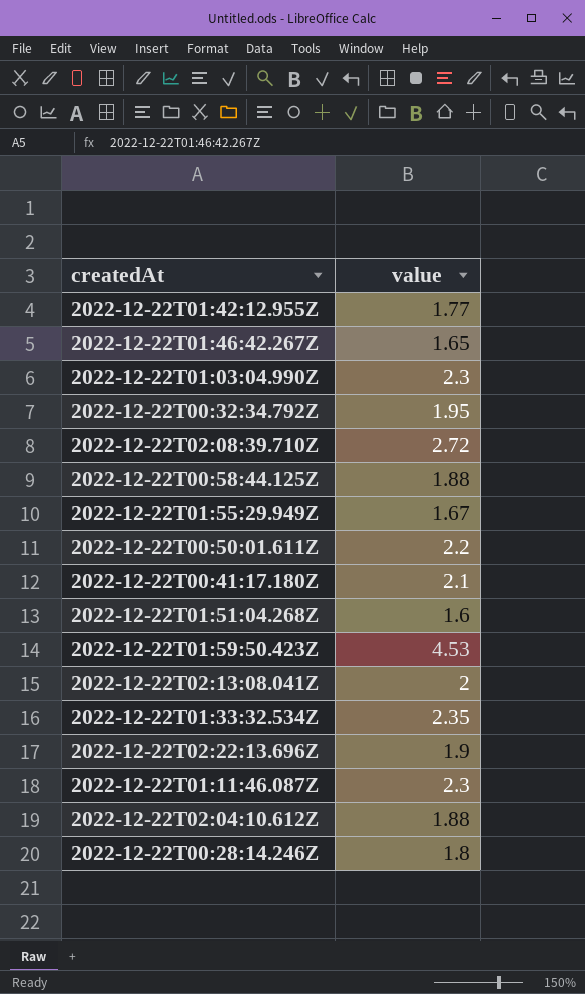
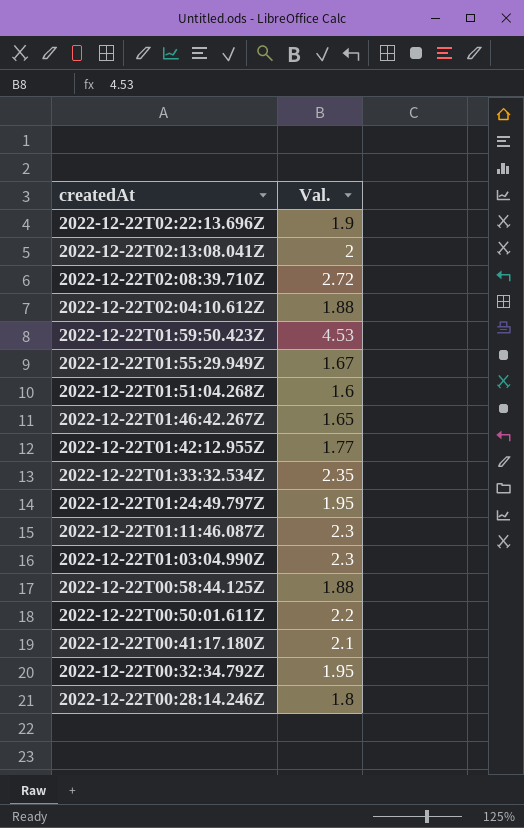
row order: none -> createdAt descending
column name: value -> Val.
row 2022-12-22T01:24:49.797Z: none -> 1.95

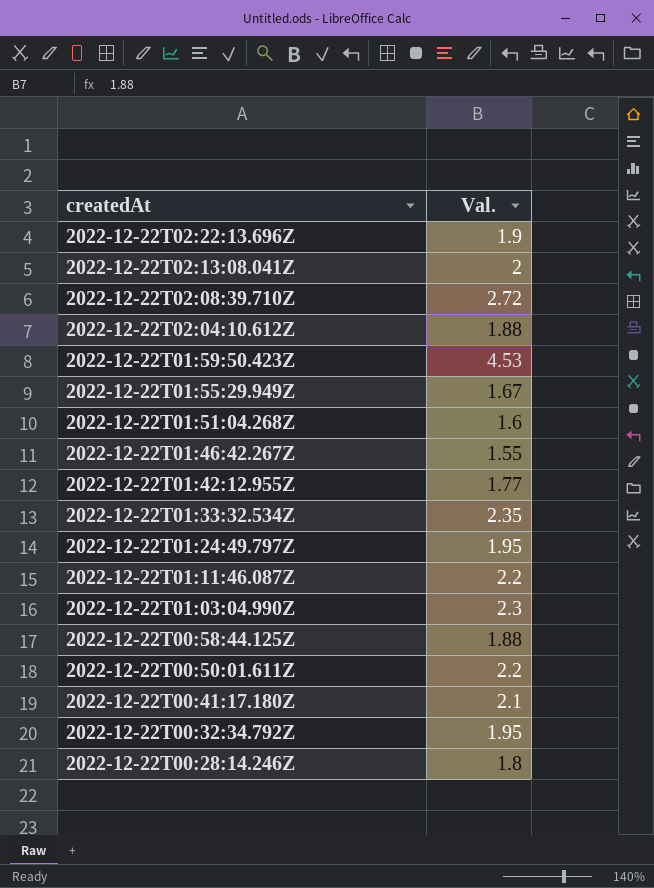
2022-12-22T01:46:42.267Z | Val.: 1.65 -> 1.55
2022-12-22T01:11:46.087Z | Val.: 2.3 -> 2.2

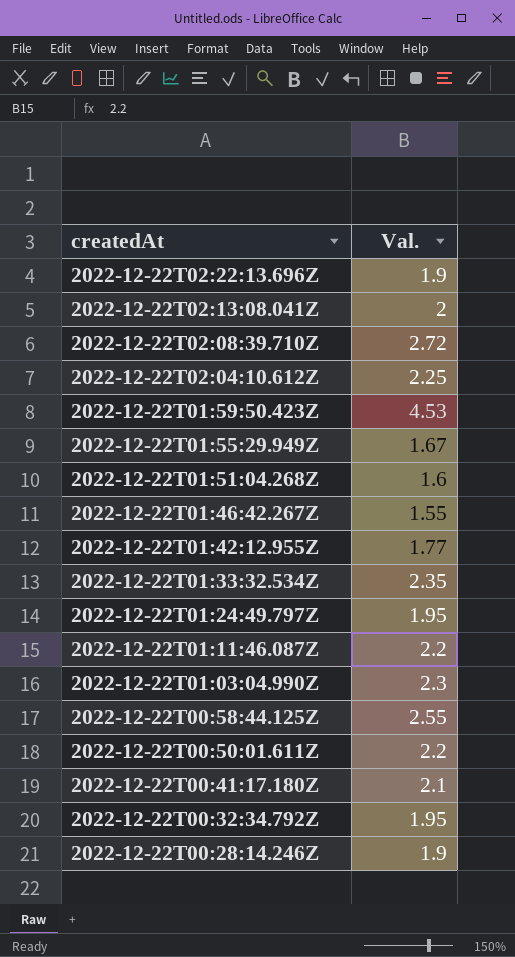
2022-12-22T02:04:10.612Z | Val.: 1.88 -> 2.25
2022-12-22T00:58:44.125Z | Val.: 1.88 -> 2.55
2022-12-22T00:28:14.246Z | Val.: 1.8 -> 1.9

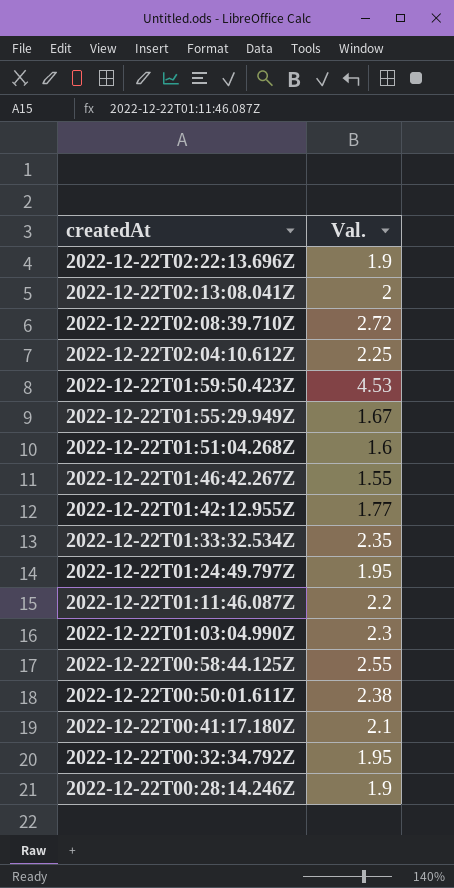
2022-12-22T00:50:01.611Z | Val.: 2.2 -> 2.38

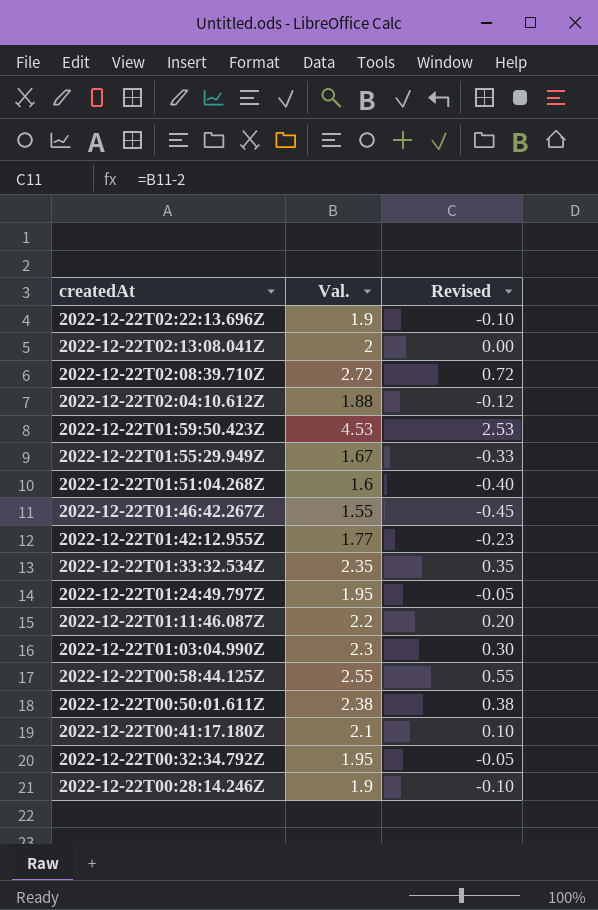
column Revised | formula: none -> [Val.] - 2
2022-12-22T02:04:10.612Z | Val.: 2.25 -> 1.88

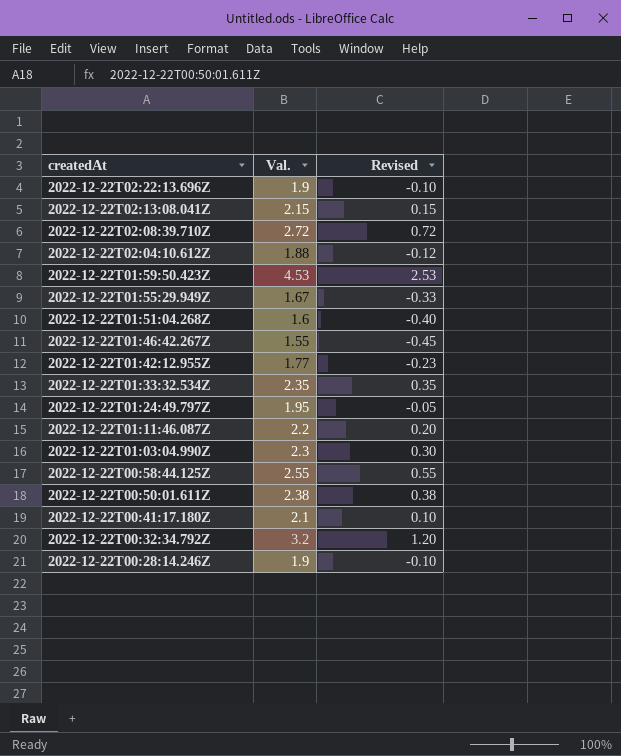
2022-12-22T02:13:08.041Z | Val.: 2 -> 2.15
2022-12-22T02:13:08.041Z | Revised: 0.00 -> 0.15
2022-12-22T00:32:34.792Z | Val.: 1.95 -> 3.2
2022-12-22T00:32:34.792Z | Revised: -0.05 -> 1.20

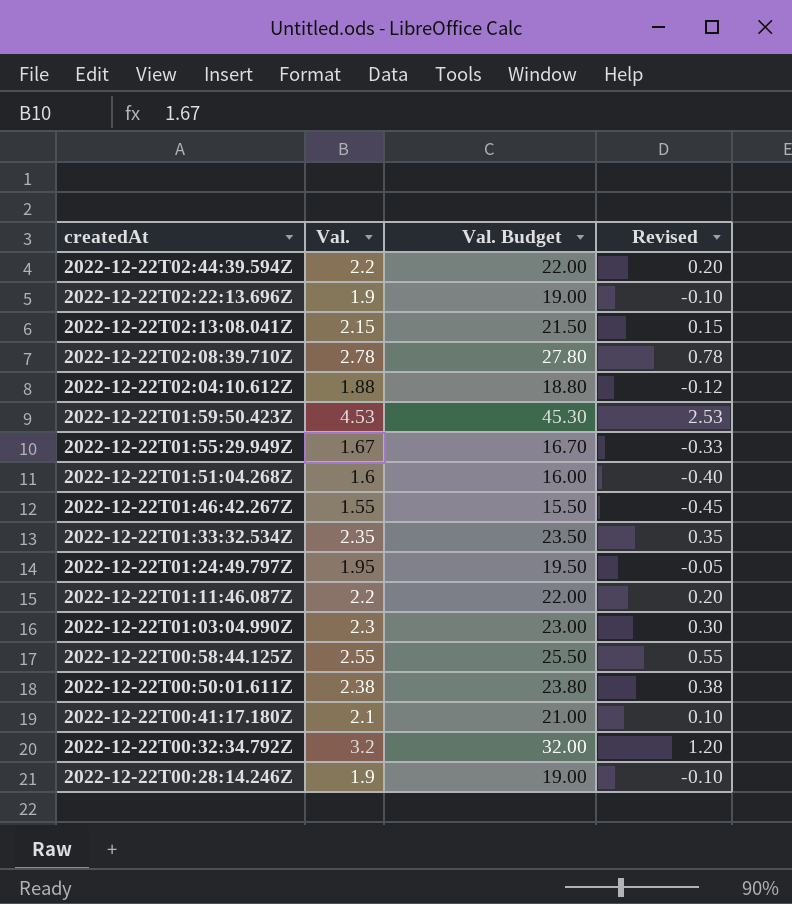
column Val. Budget | formula: none -> [Val.] * 10
row 2022-12-22T01:42:12.955Z: 1.77 | -0.23 -> none
row 2022-12-22T02:44:39.594Z: none -> 2.2 | 22.00 | 0.20
2022-12-22T02:08:39.710Z | Val.: 2.72 -> 2.78
2022-12-22T02:08:39.710Z | Revised: 0.72 -> 0.78

